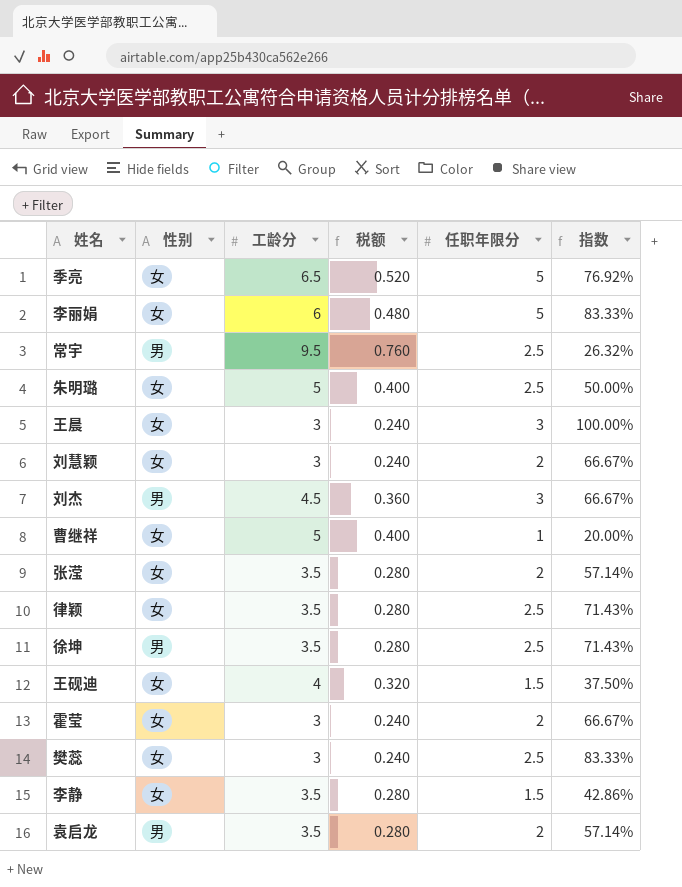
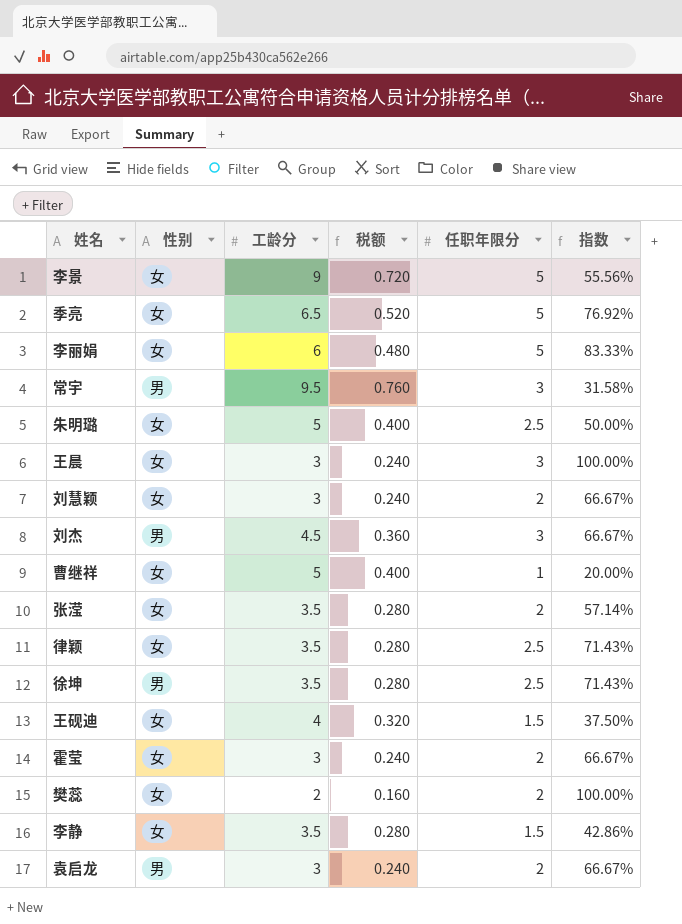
row 李景: none -> 女 | 9 | 0.720 | 5 | 55.56%
常宇 | 任职年限分: 2.5 -> 3
常宇 | 指数: 26.32% -> 31.58%
樊蕊 | 工龄分: 3 -> 2
樊蕊 | 税额: 0.240 -> 0.160
樊蕊 | 任职年限分: 2.5 -> 2
樊蕊 | 指数: 83.33% -> 100.00%
袁启龙 | 工龄分: 3.5 -> 3
袁启龙 | 税额: 0.280 -> 0.240
袁启龙 | 指数: 57.14% -> 66.67%

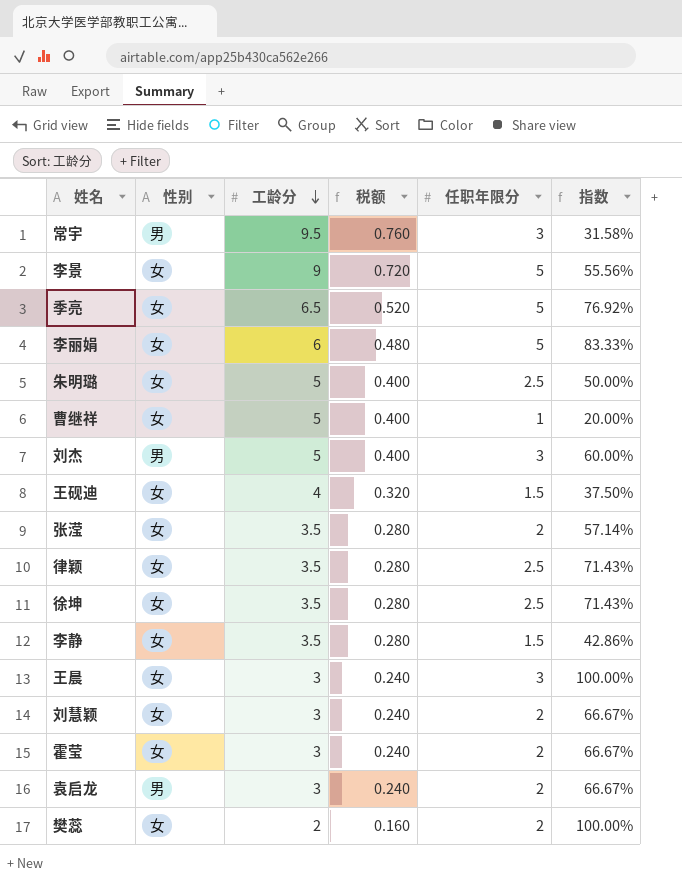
row order: none -> 工龄分 descending
刘杰 | 工龄分: 4.5 -> 5
刘杰 | 税额: 0.360 -> 0.400
刘杰 | 指数: 66.67% -> 60.00%
徐坤 | 性别: 男 -> 女

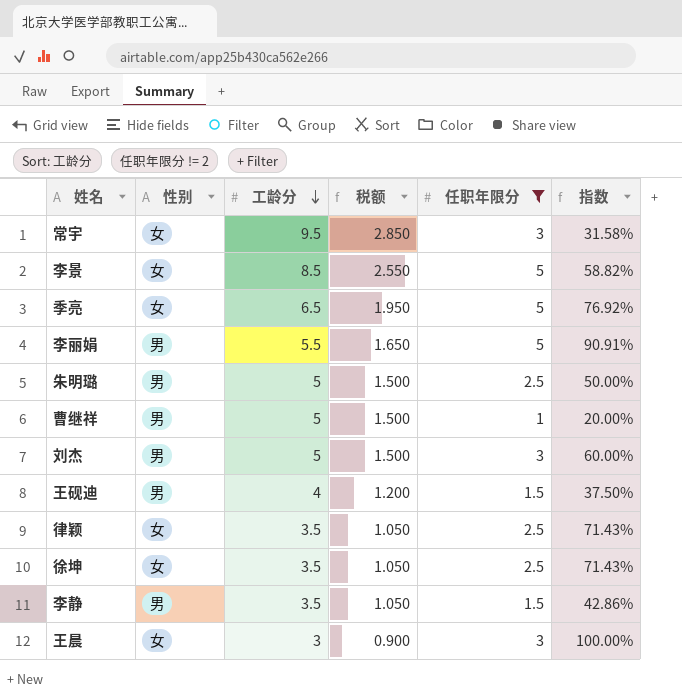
filter: none -> 任职年限分 != 2
column 税额 | formula: [工龄分] * 0.08 -> [工龄分] * 0.3
常宇 | 性别: 男 -> 女
李景 | 工龄分: 9 -> 8.5
李景 | 指数: 55.56% -> 58.82%
李丽娟 | 性别: 女 -> 男
李丽娟 | 工龄分: 6 -> 5.5
李丽娟 | 指数: 83.33% -> 90.91%
朱明璐 | 性别: 女 -> 男
曹继祥 | 性别: 女 -> 男
王砚迪 | 性别: 女 -> 男
李静 | 性别: 女 -> 男

